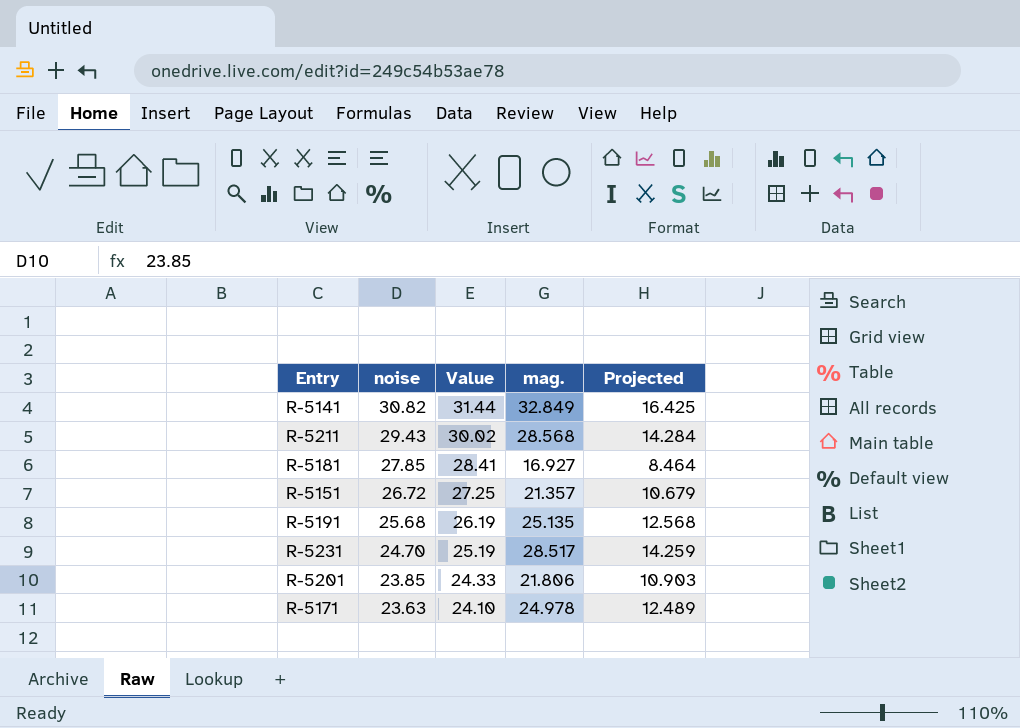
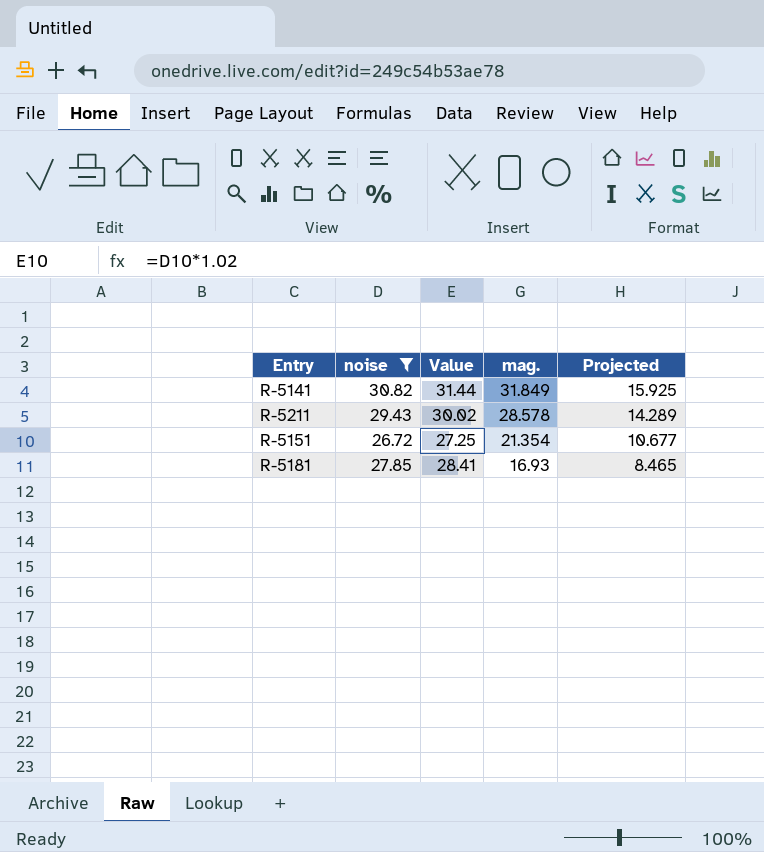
filter: none -> noise >= 26.72
row order: noise descending -> mag. descending
R-5141 | mag.: 32.849 -> 31.849
R-5141 | Projected: 16.425 -> 15.925
R-5211 | mag.: 28.568 -> 28.578
R-5211 | Projected: 14.284 -> 14.289
R-5151 | mag.: 21.357 -> 21.354
R-5151 | Projected: 10.679 -> 10.677
R-5181 | mag.: 16.927 -> 16.93
R-5181 | Projected: 8.464 -> 8.465

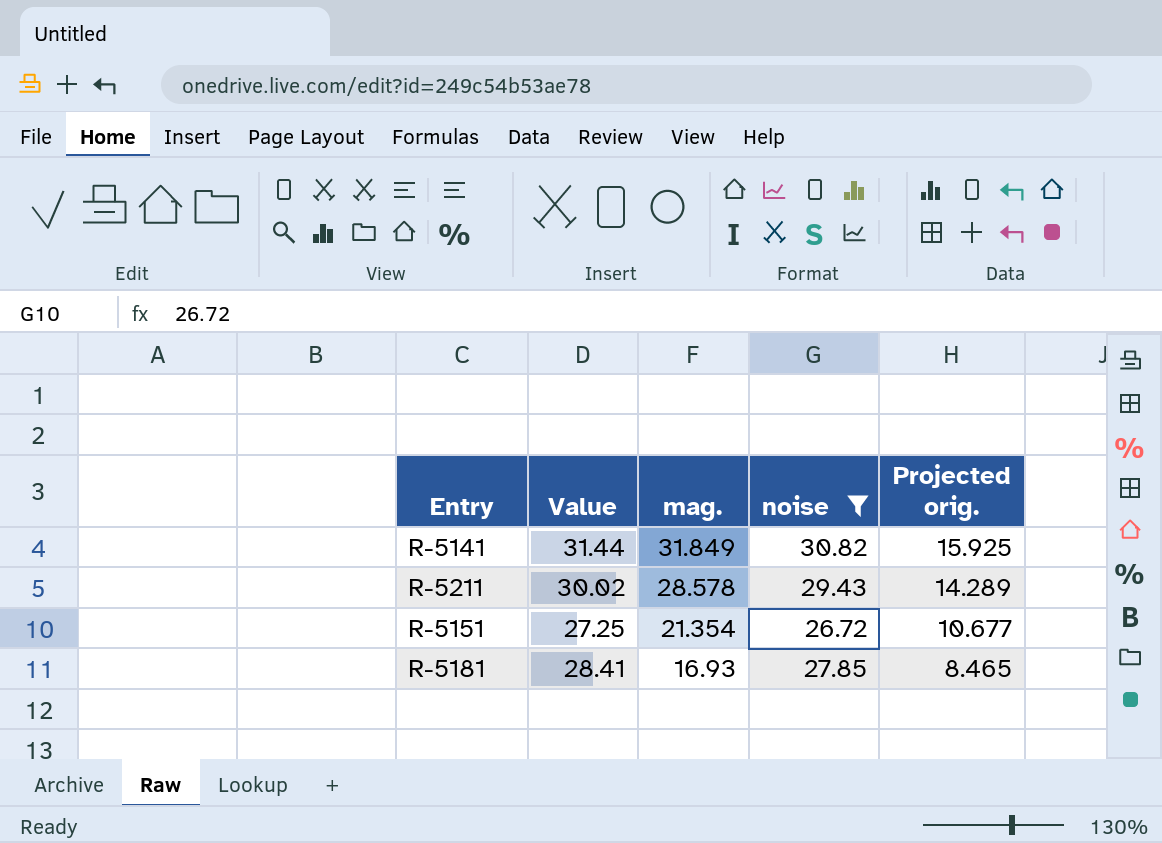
column noise | position: 2 -> 4
column name: Projected -> Projected orig.

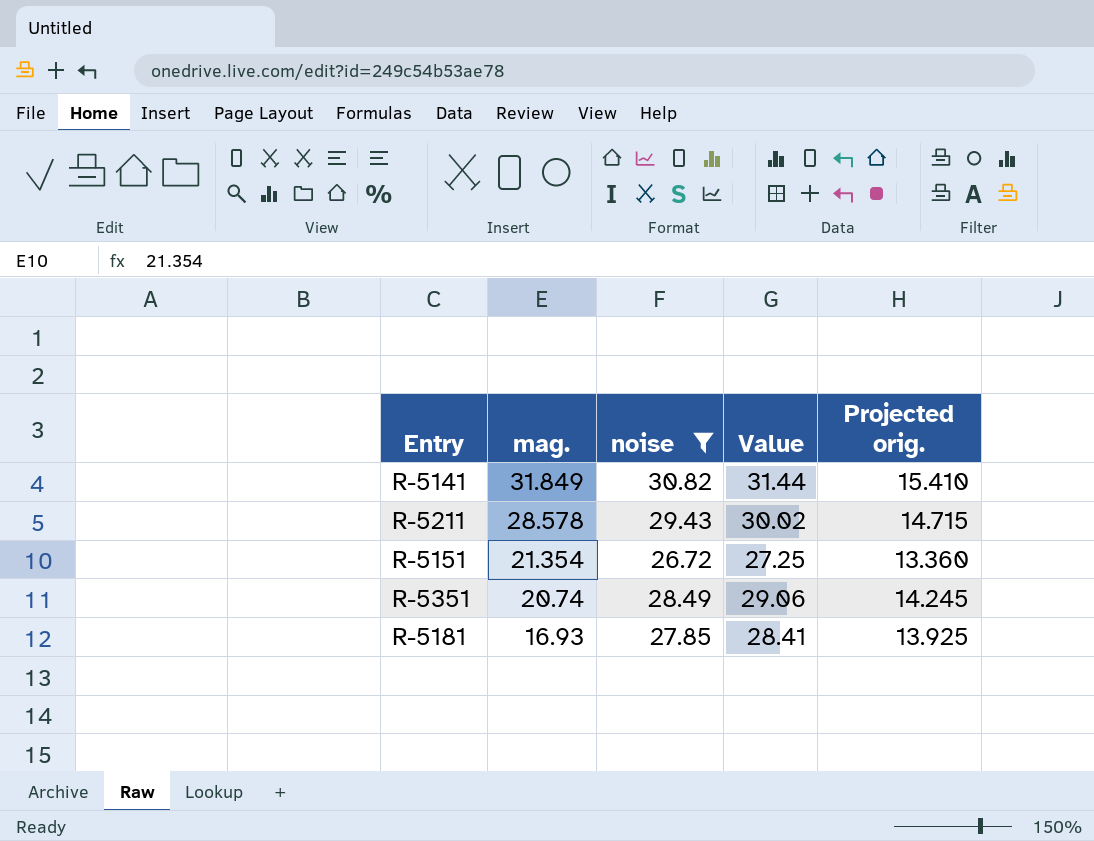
column Value | position: 2 -> 4
column Projected orig. | formula: [mag.] * 0.5 -> [noise] * 0.5
row R-5351: none -> 20.74 | 28.49 | 29.06 | 14.245

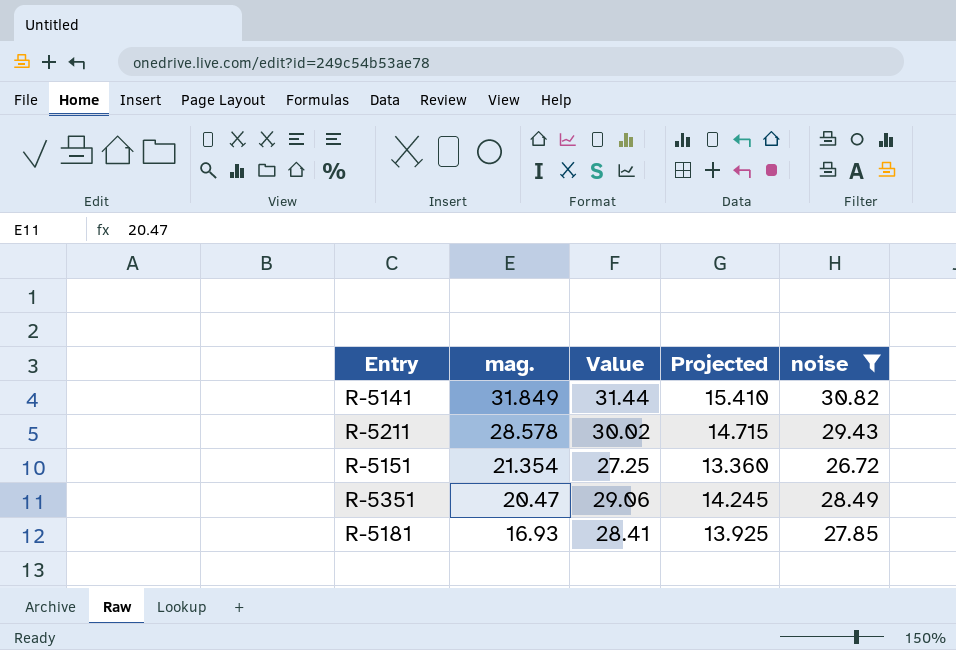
column name: Projected orig. -> Projected
column noise | position: 3 -> 5
R-5351 | mag.: 20.74 -> 20.47

